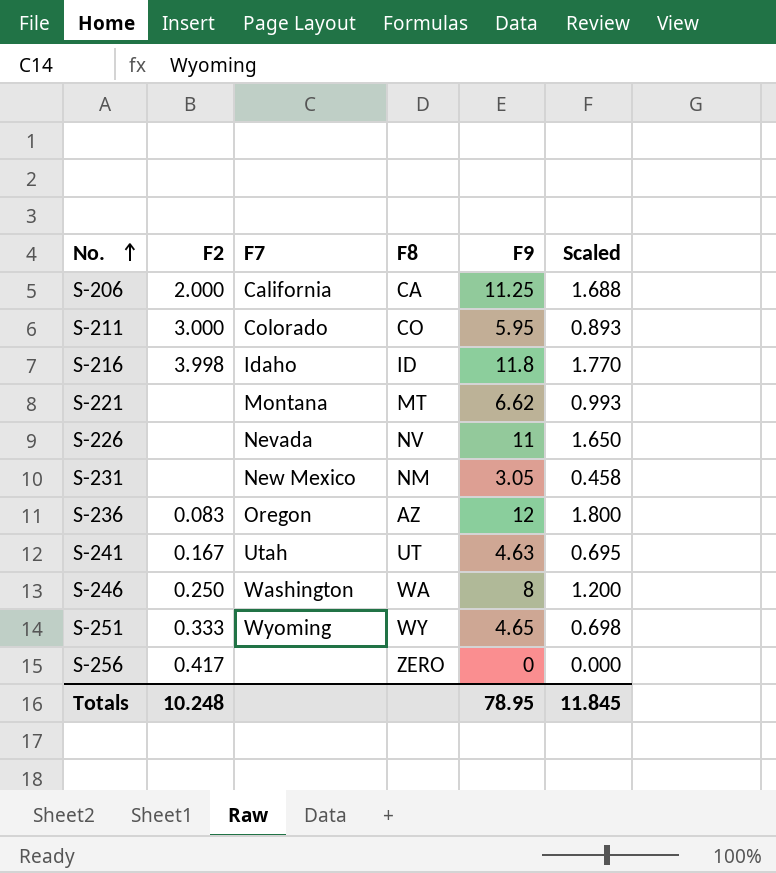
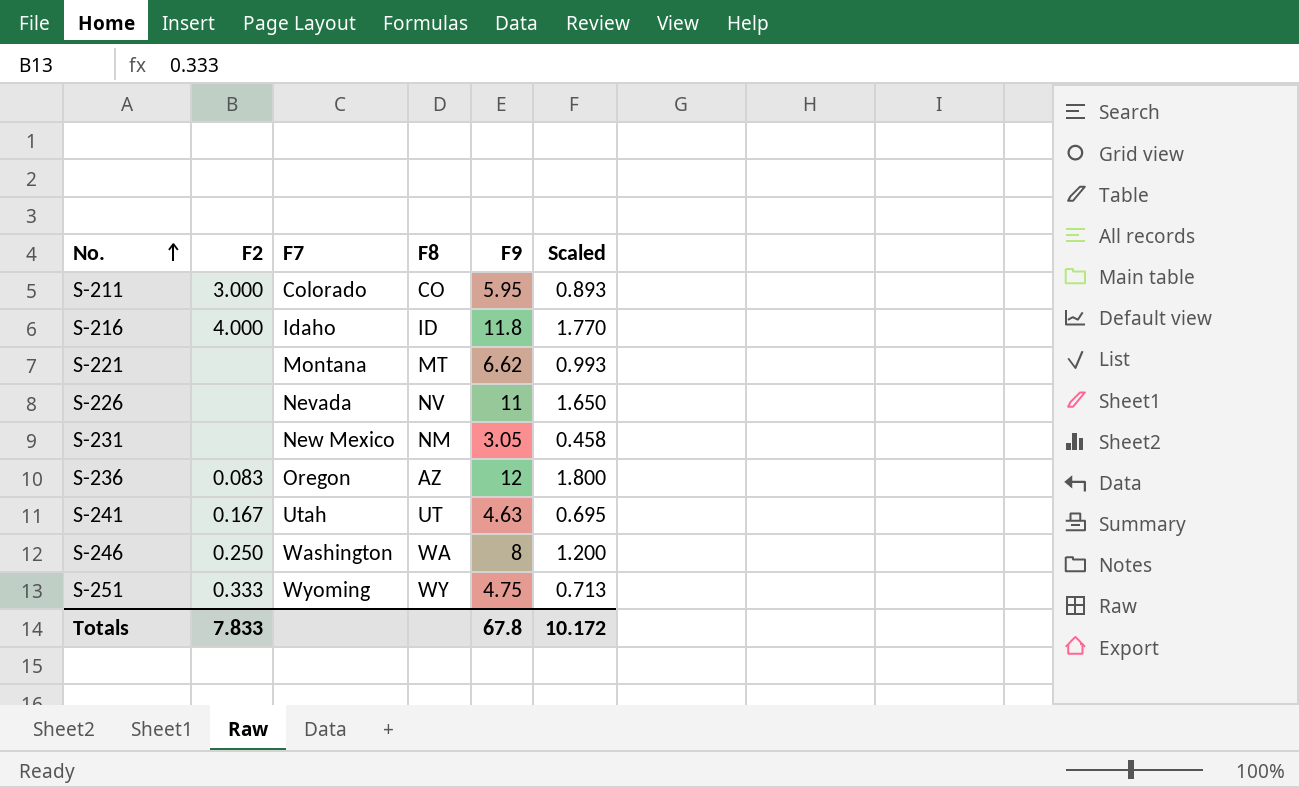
row S-206: 2.000 | California | CA | 11.25 | 1.688 -> none
row S-256: 0.417 | none | ZERO | 0 | 0.000 -> none
S-216 | F2: 3.998 -> 4.000
S-251 | F9: 4.65 -> 4.75
S-251 | Scaled: 0.698 -> 0.713
Totals | F2: 10.248 -> 7.833
Totals | F9: 78.95 -> 67.8
Totals | Scaled: 11.845 -> 10.172

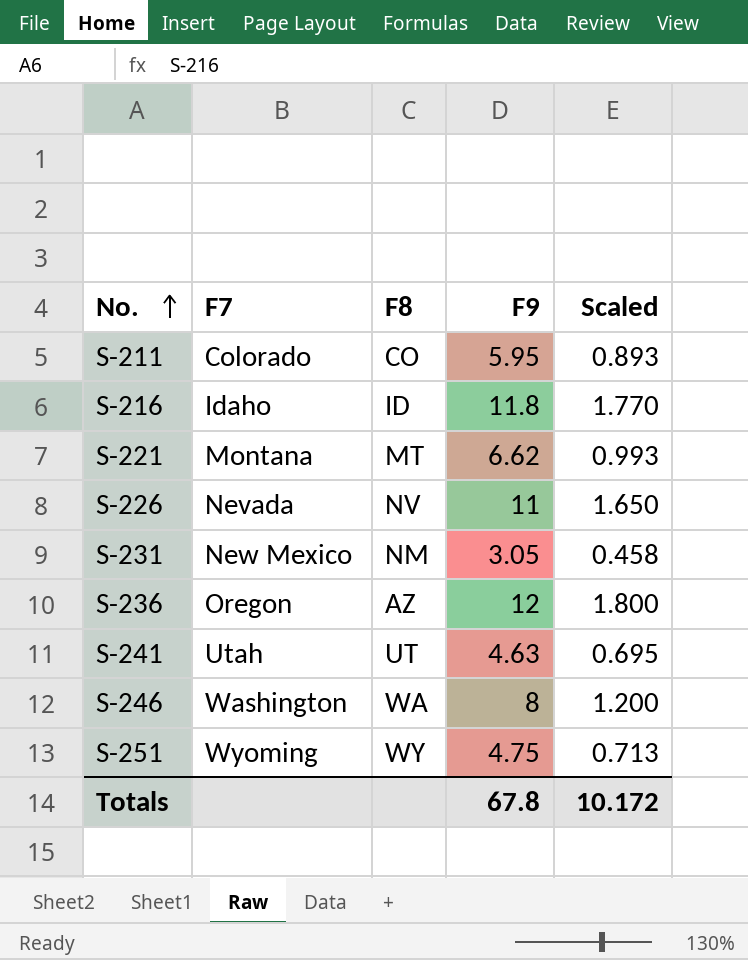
column F2 | position: 2 -> none

